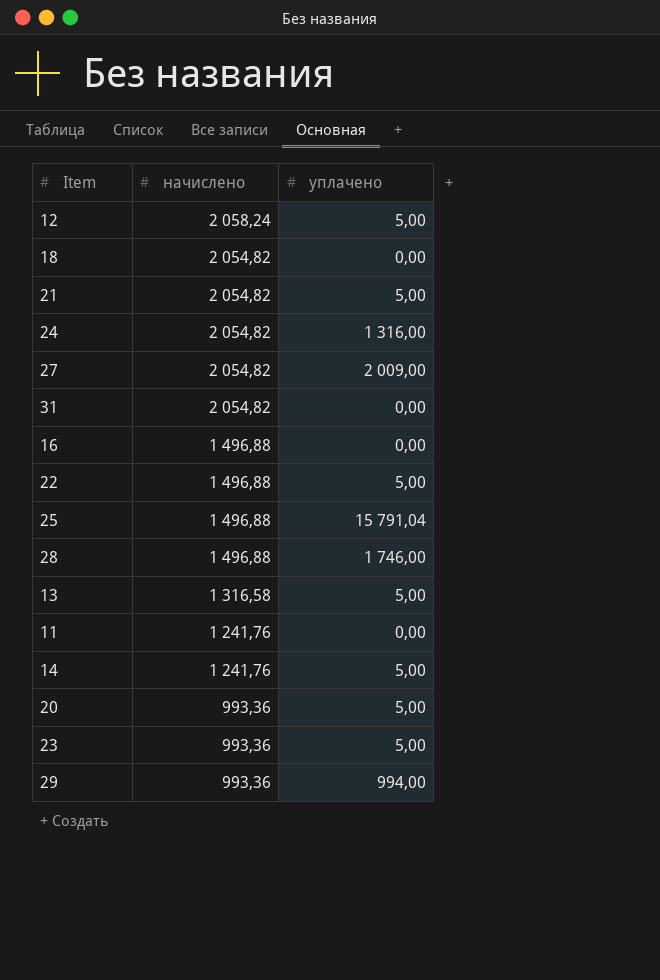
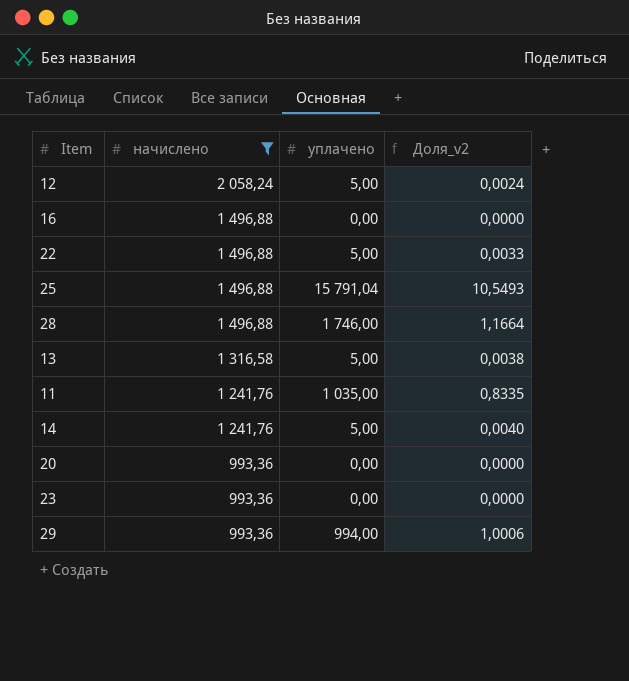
filter: none -> начислено != 2 054,82
column Доля_v2 | formula: none -> [уплачено] / [начислено]
11 | уплачено: 0,00 -> 1 035,00
20 | уплачено: 5,00 -> 0,00
23 | уплачено: 5,00 -> 0,00

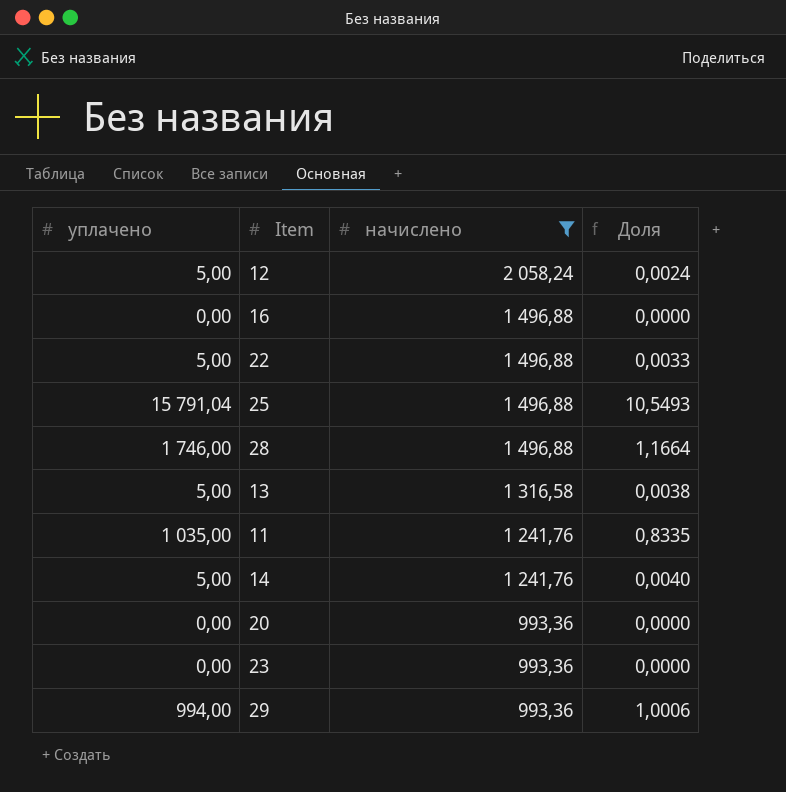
column уплачено | position: 3 -> 1
column name: Доля_v2 -> Доля

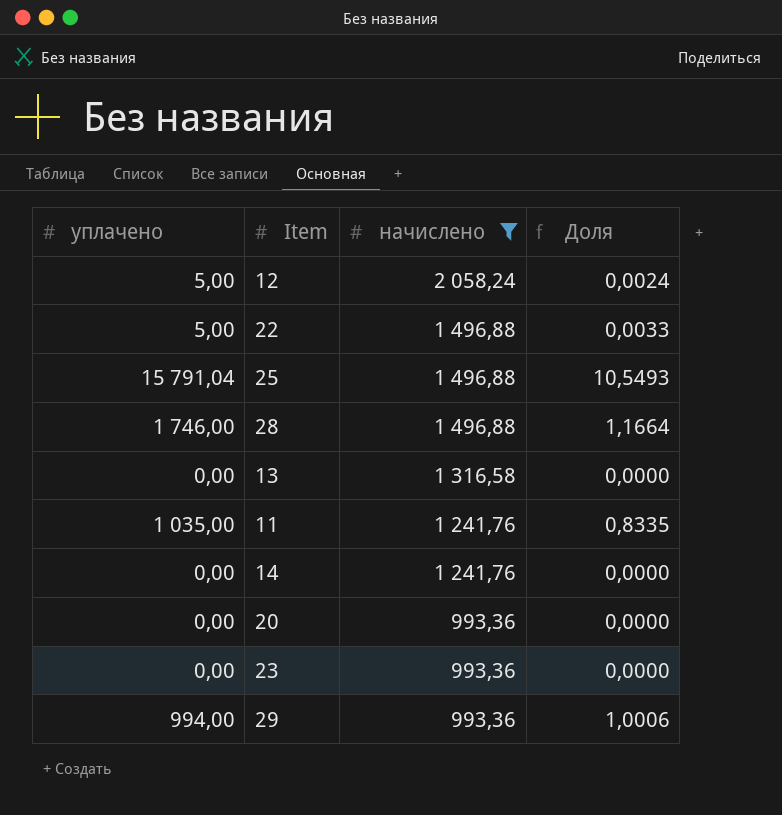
row 16: 0,00 | 1 496,88 | 0,0000 -> none
13 | уплачено: 5,00 -> 0,00
13 | Доля: 0,0038 -> 0,0000
14 | уплачено: 5,00 -> 0,00
14 | Доля: 0,0040 -> 0,0000

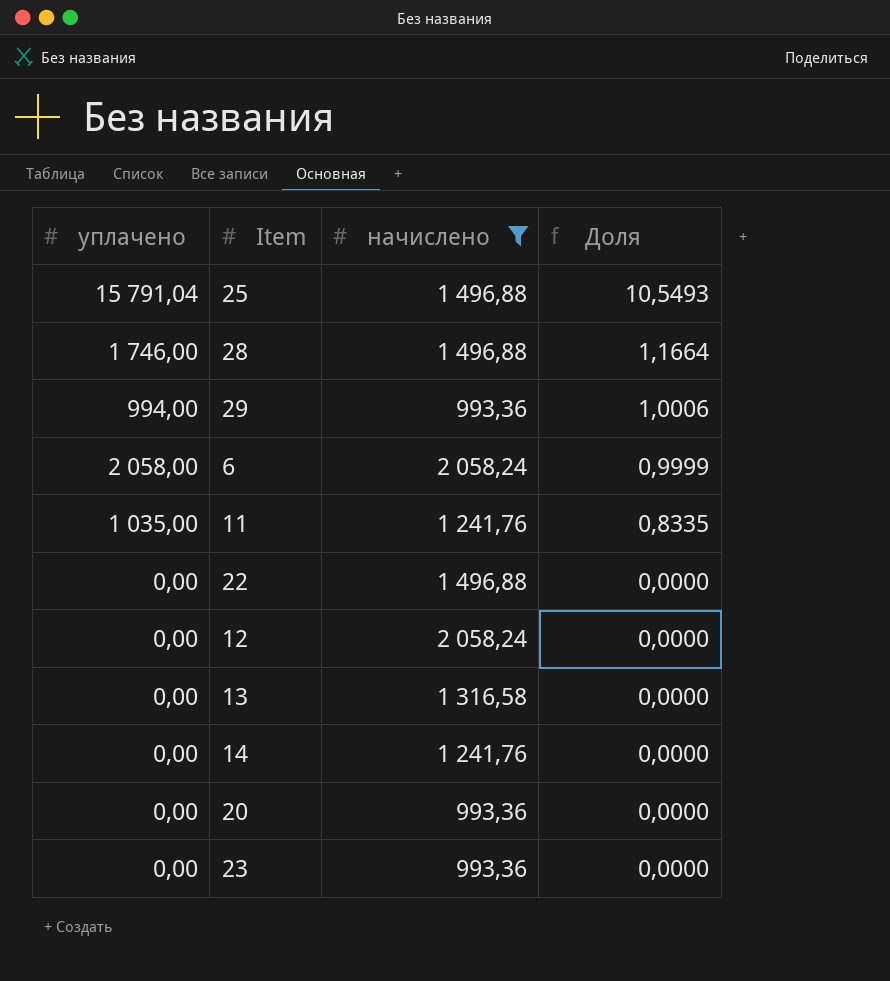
row order: начислено descending -> Доля descending
row 6: none -> 2 058,00 | 2 058,24 | 0,9999
22 | уплачено: 5,00 -> 0,00
22 | Доля: 0,0033 -> 0,0000
12 | уплачено: 5,00 -> 0,00
12 | Доля: 0,0024 -> 0,0000

